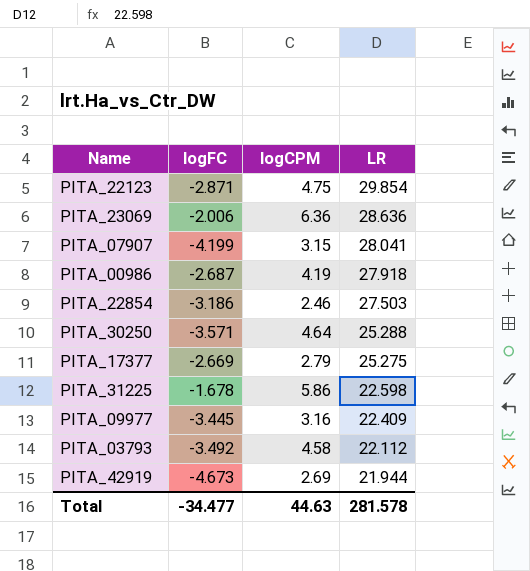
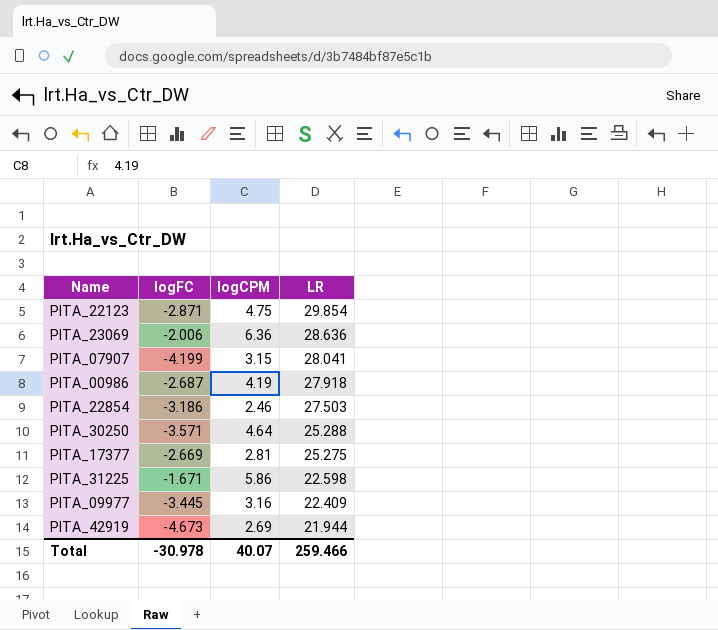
row PITA_03793: -3.492 | 4.58 | 22.112 -> none
PITA_17377 | logCPM: 2.79 -> 2.81
PITA_31225 | logFC: -1.678 -> -1.671
Total | logFC: -34.477 -> -30.978
Total | logCPM: 44.63 -> 40.07
Total | LR: 281.578 -> 259.466

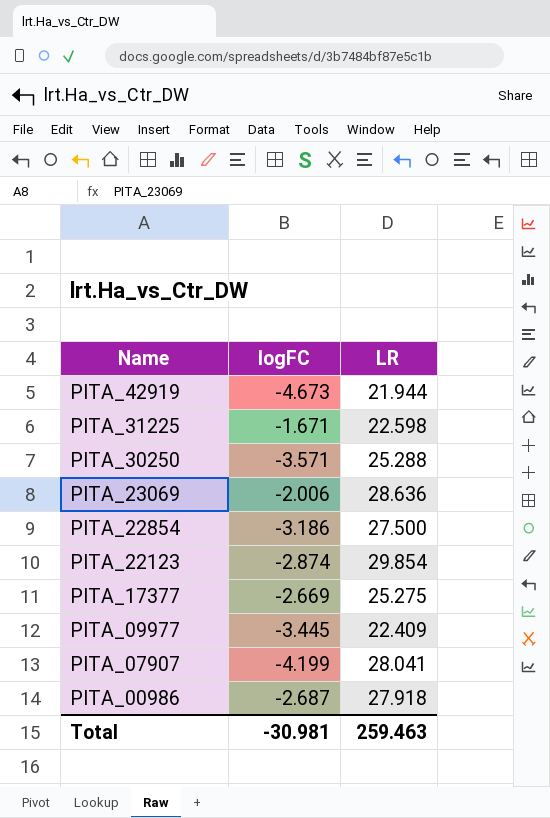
row order: LR descending -> Name descending
column logCPM | position: 3 -> none
PITA_22854 | LR: 27.503 -> 27.500
PITA_22123 | logFC: -2.871 -> -2.874
Total | logFC: -30.978 -> -30.981
Total | LR: 259.466 -> 259.463

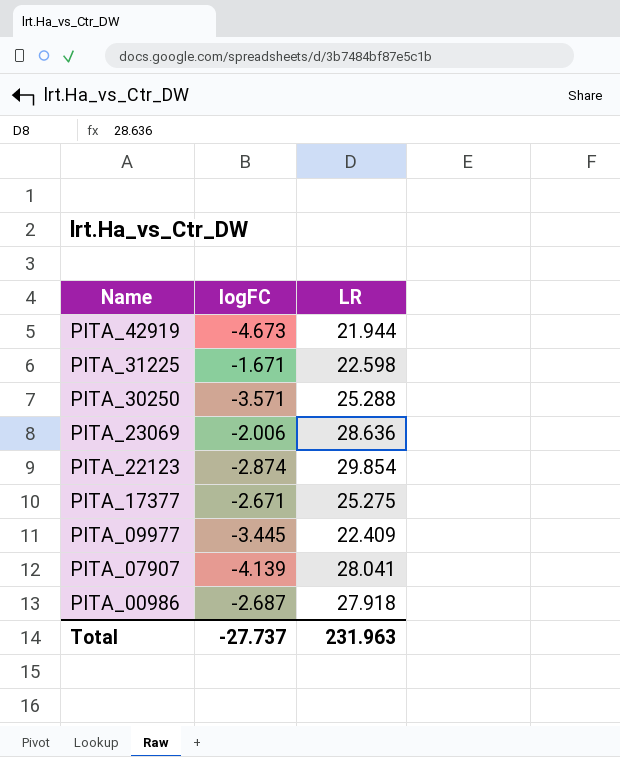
row PITA_22854: -3.186 | 27.500 -> none
PITA_17377 | logFC: -2.669 -> -2.671
PITA_07907 | logFC: -4.199 -> -4.139
Total | logFC: -30.981 -> -27.737
Total | LR: 259.463 -> 231.963

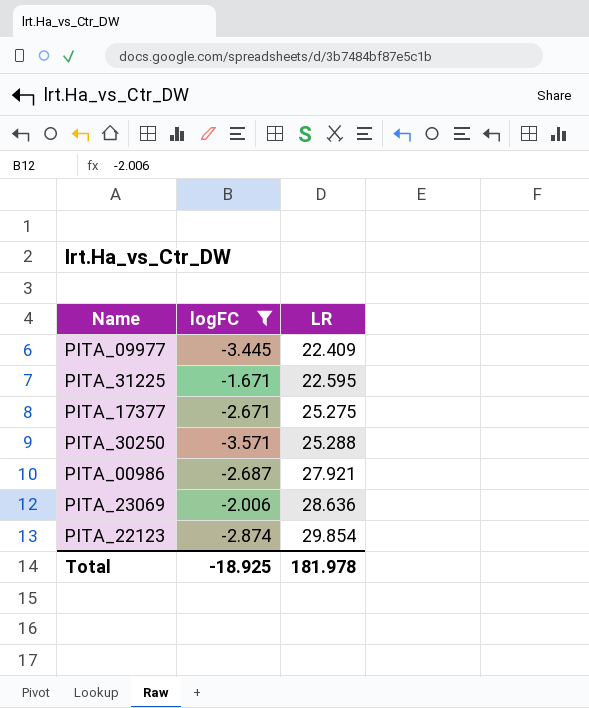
filter: none -> logFC >= -3.571
row order: Name descending -> LR ascending
PITA_31225 | LR: 22.598 -> 22.595
PITA_00986 | LR: 27.918 -> 27.921
Total | logFC: -27.737 -> -18.925
Total | LR: 231.963 -> 181.978

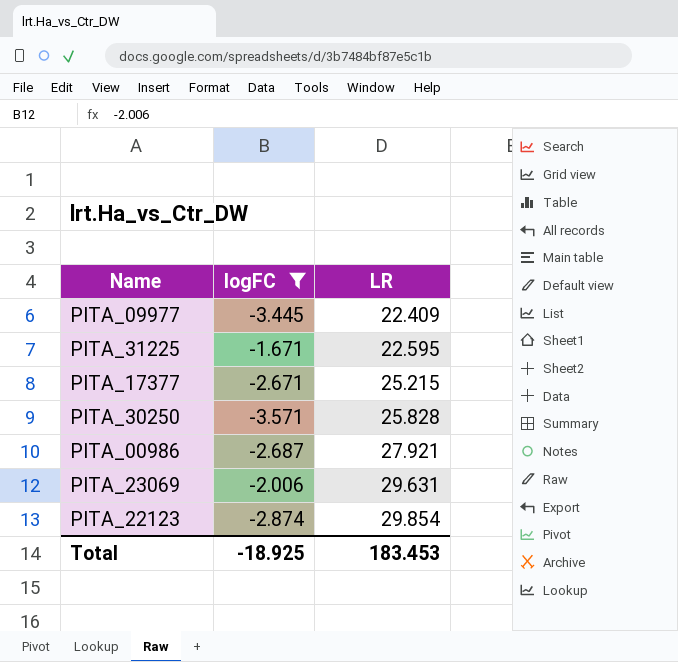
PITA_17377 | LR: 25.275 -> 25.215
PITA_30250 | LR: 25.288 -> 25.828
PITA_23069 | LR: 28.636 -> 29.631
Total | LR: 181.978 -> 183.453

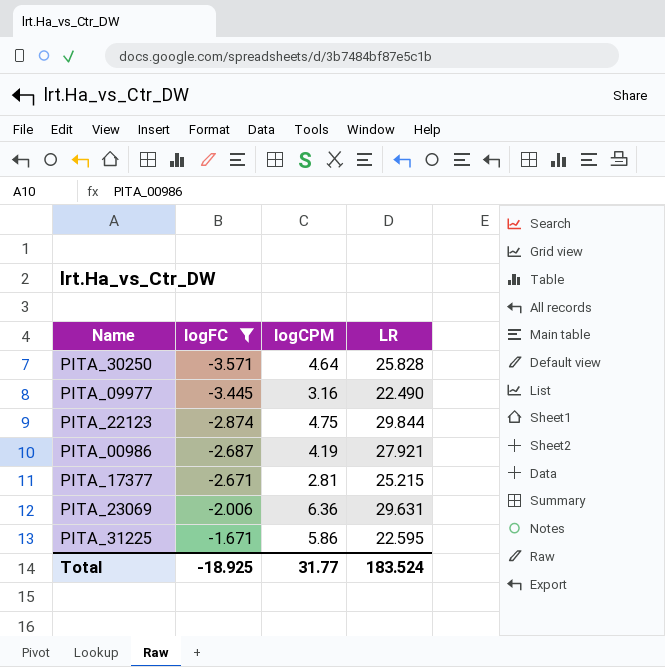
row order: LR ascending -> logFC ascending
column logCPM | position: none -> 3
PITA_09977 | LR: 22.409 -> 22.490
PITA_22123 | LR: 29.854 -> 29.844
Total | LR: 183.453 -> 183.524

